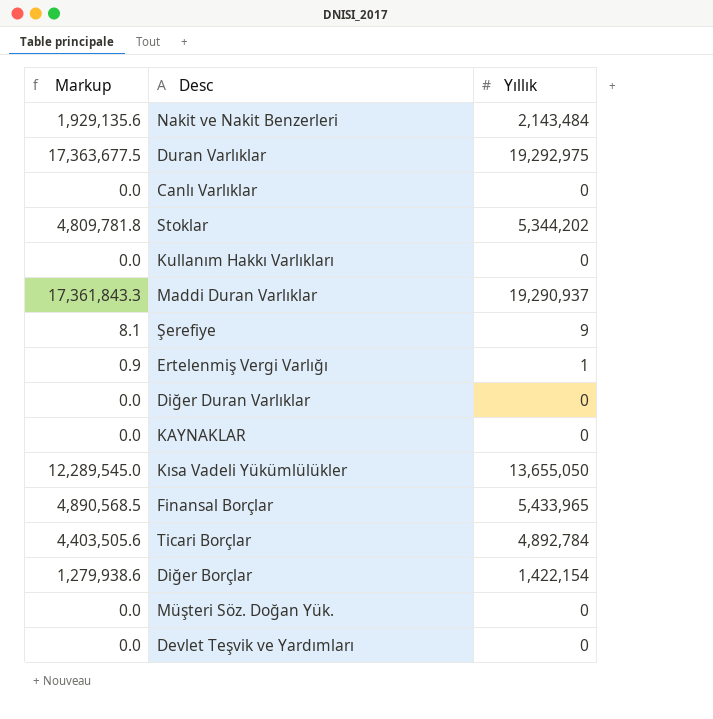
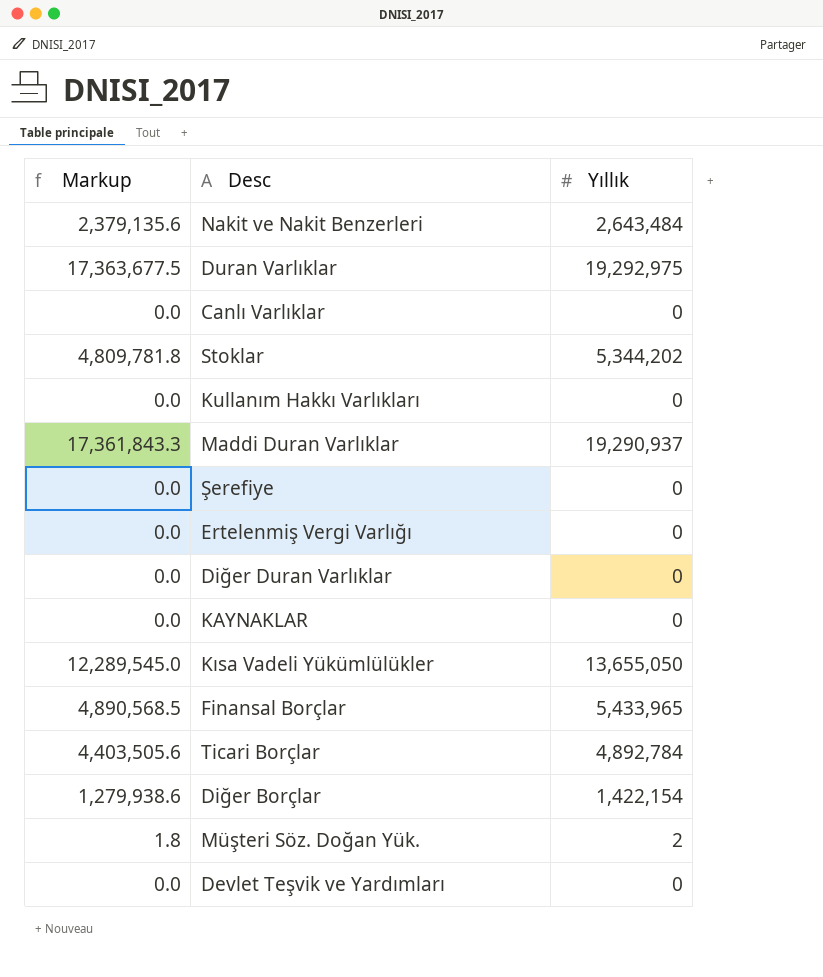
Nakit ve Nakit Benzerleri | Markup: 1,929,135.6 -> 2,379,135.6
Nakit ve Nakit Benzerleri | Yıllık: 2,143,484 -> 2,643,484
Şerefiye | Markup: 8.1 -> 0.0
Şerefiye | Yıllık: 9 -> 0
Ertelenmiş Vergi Varlığı | Markup: 0.9 -> 0.0
Ertelenmiş Vergi Varlığı | Yıllık: 1 -> 0
Müşteri Söz. Doğan Yük. | Markup: 0.0 -> 1.8
Müşteri Söz. Doğan Yük. | Yıllık: 0 -> 2

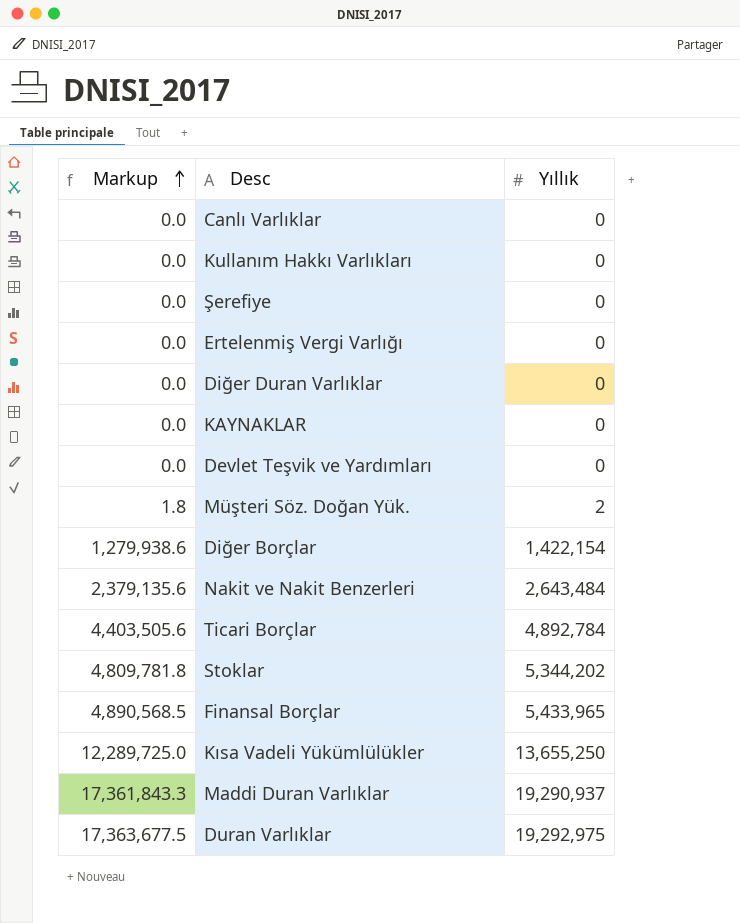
row order: none -> Markup ascending
Kısa Vadeli Yükümlülükler | Markup: 12,289,545.0 -> 12,289,725.0
Kısa Vadeli Yükümlülükler | Yıllık: 13,655,050 -> 13,655,250

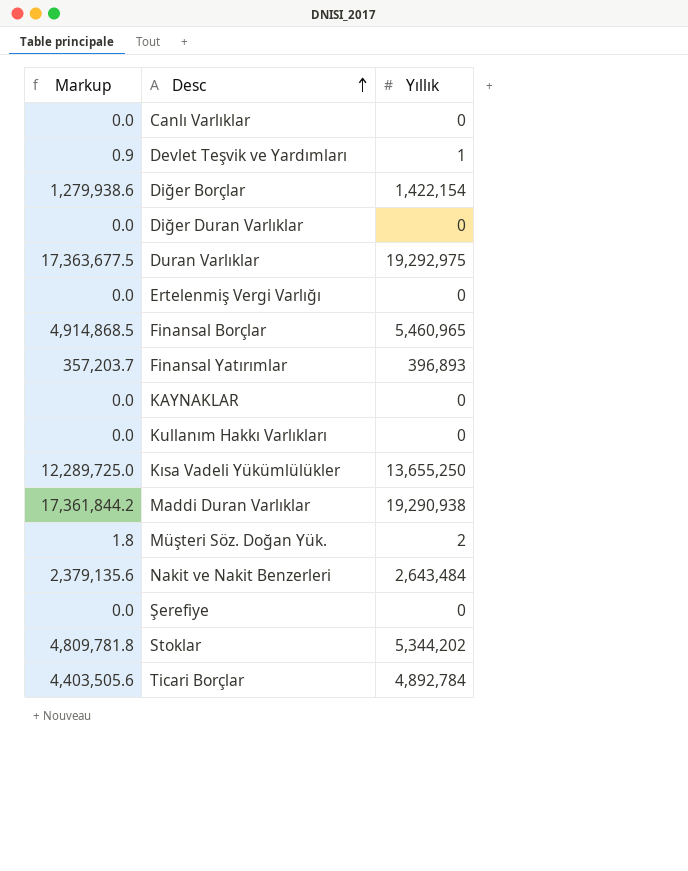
row order: Markup ascending -> Desc ascending
Devlet Teşvik ve Yardımları | Markup: 0.0 -> 0.9
Devlet Teşvik ve Yardımları | Yıllık: 0 -> 1
Finansal Borçlar | Markup: 4,890,568.5 -> 4,914,868.5
Finansal Borçlar | Yıllık: 5,433,965 -> 5,460,965
row Finansal Yatırımlar: none -> 357,203.7 | 396,893
Maddi Duran Varlıklar | Markup: 17,361,843.3 -> 17,361,844.2
Maddi Duran Varlıklar | Yıllık: 19,290,937 -> 19,290,938

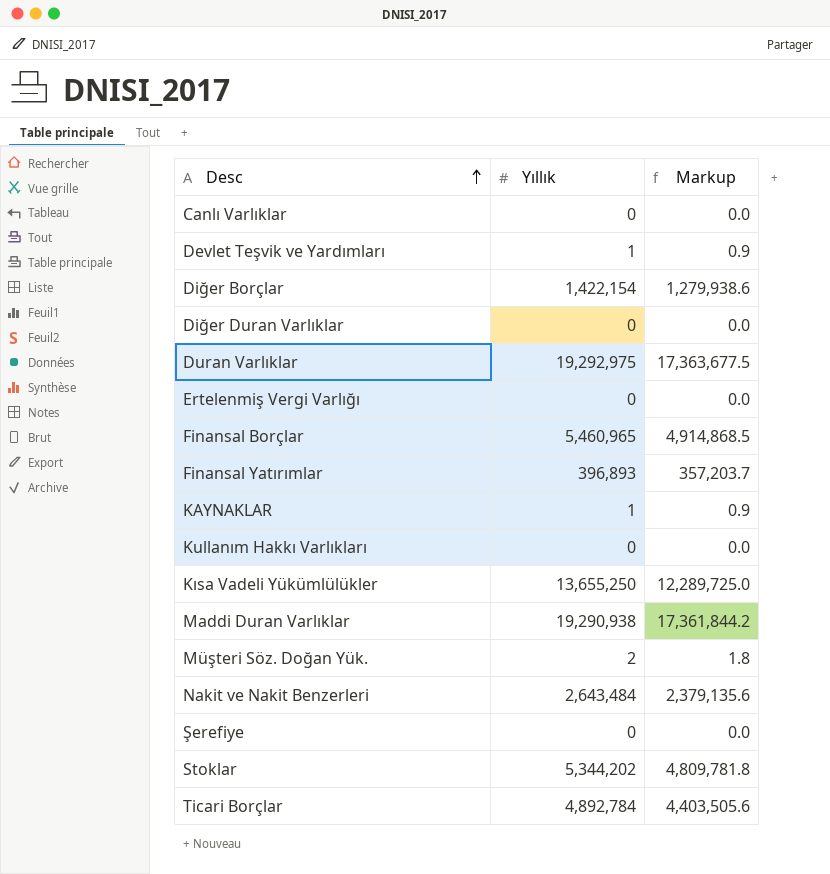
column Markup | position: 1 -> 3
KAYNAKLAR | Yıllık: 0 -> 1
KAYNAKLAR | Markup: 0.0 -> 0.9

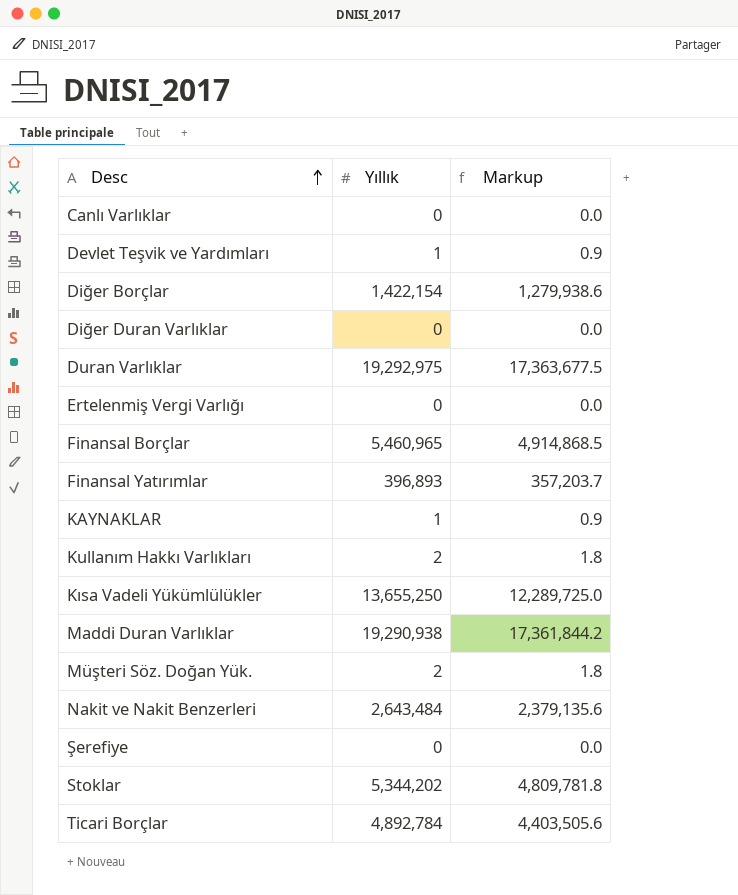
Kullanım Hakkı Varlıkları | Yıllık: 0 -> 2
Kullanım Hakkı Varlıkları | Markup: 0.0 -> 1.8

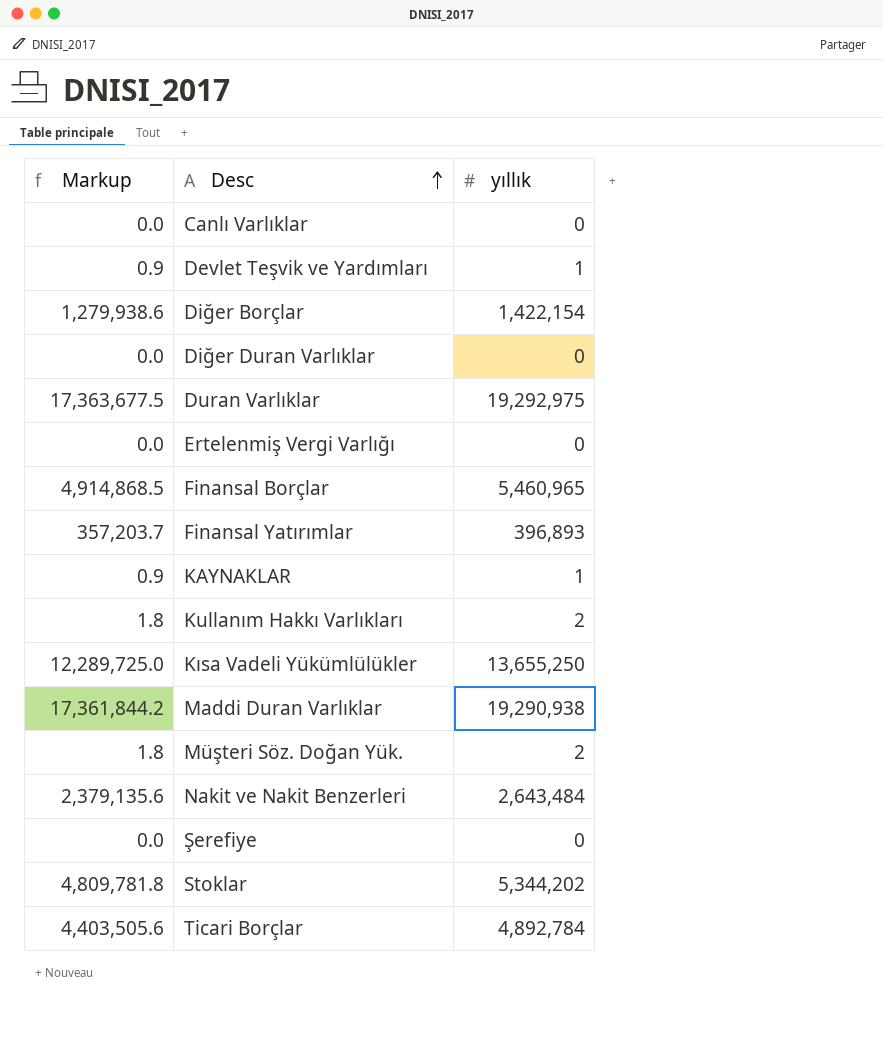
column Markup | position: 3 -> 1
column name: Yıllık -> yıllık

